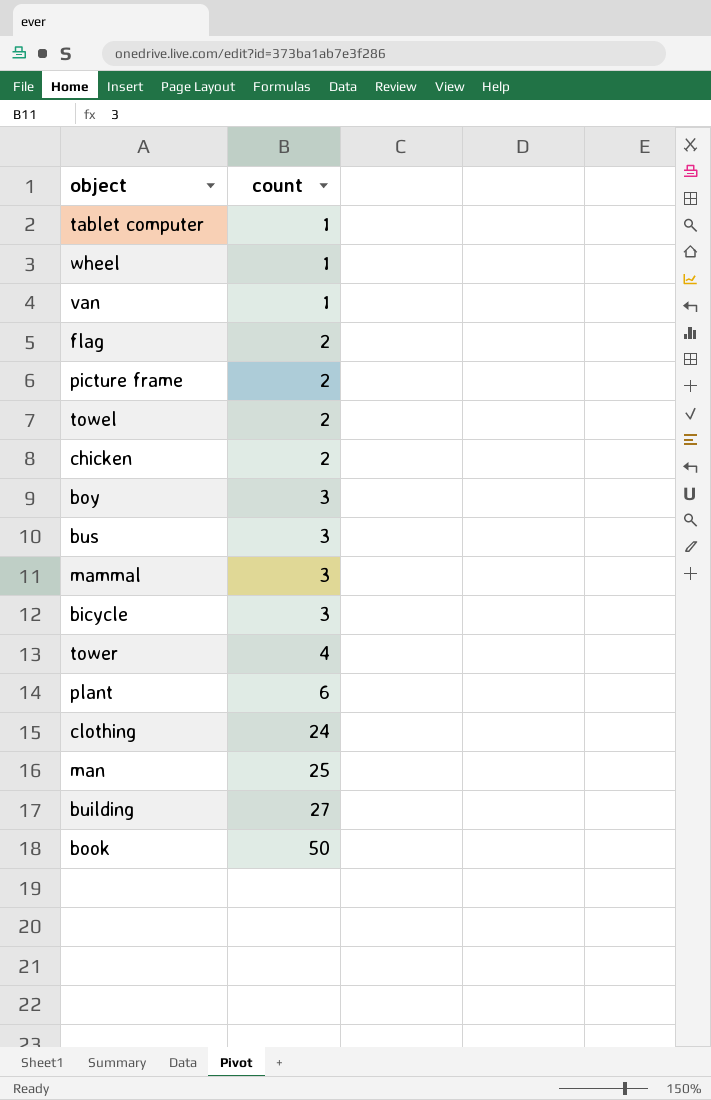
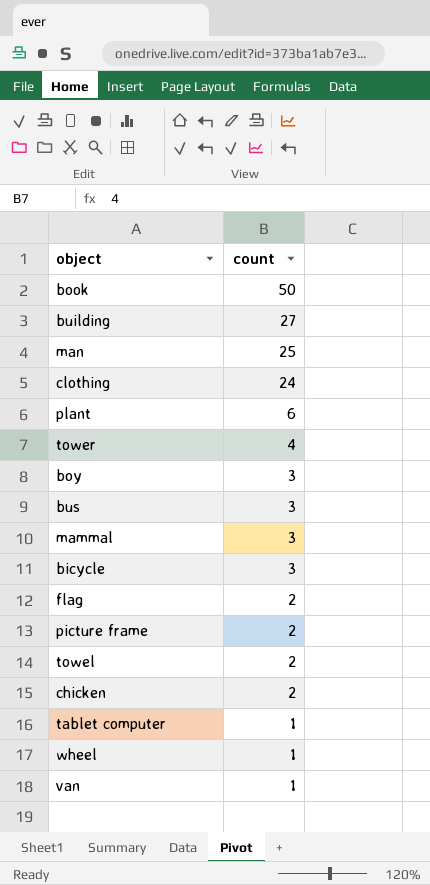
row order: count ascending -> count descending

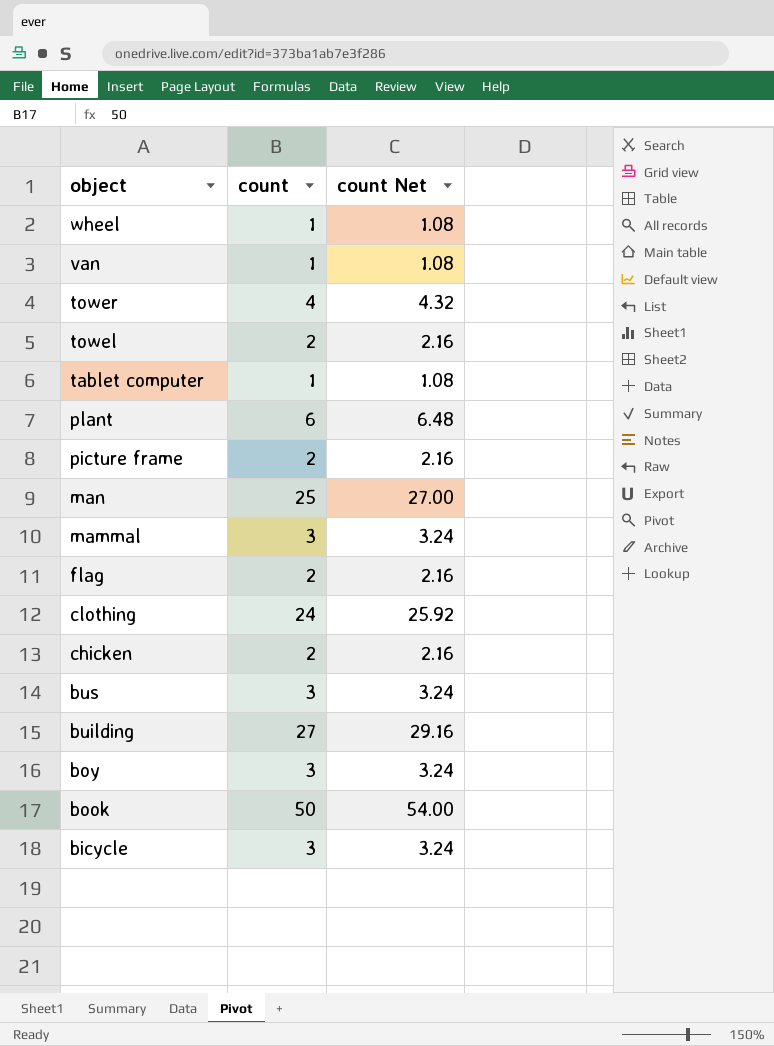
row order: count descending -> object descending
column count Net | formula: none -> [count] * 1.08

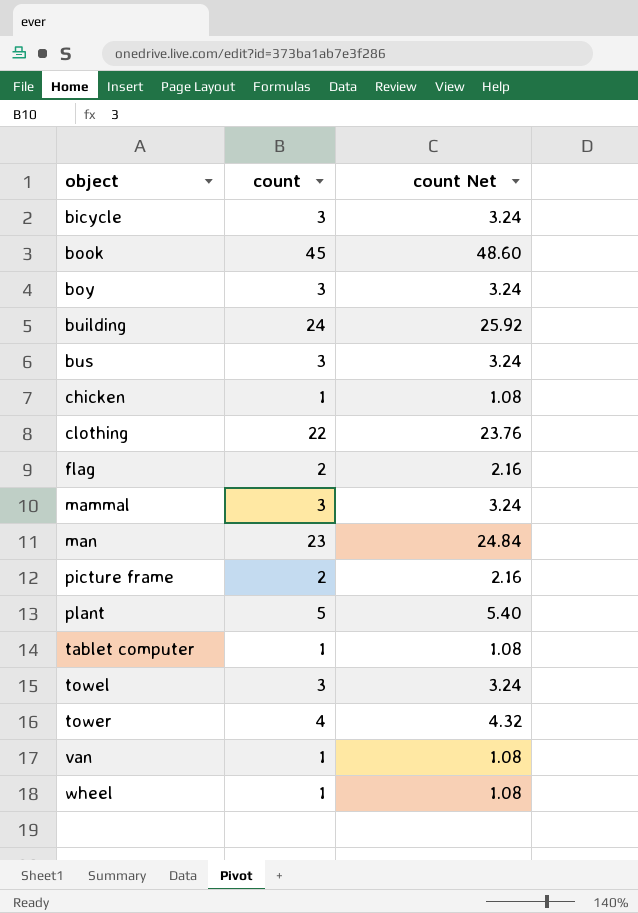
row order: object descending -> object ascending
book | count: 50 -> 45
book | count Net: 54.00 -> 48.60
building | count: 27 -> 24
building | count Net: 29.16 -> 25.92
chicken | count: 2 -> 1
chicken | count Net: 2.16 -> 1.08
clothing | count: 24 -> 22
clothing | count Net: 25.92 -> 23.76
man | count: 25 -> 23
man | count Net: 27.00 -> 24.84
plant | count: 6 -> 5
plant | count Net: 6.48 -> 5.40
towel | count: 2 -> 3
towel | count Net: 2.16 -> 3.24

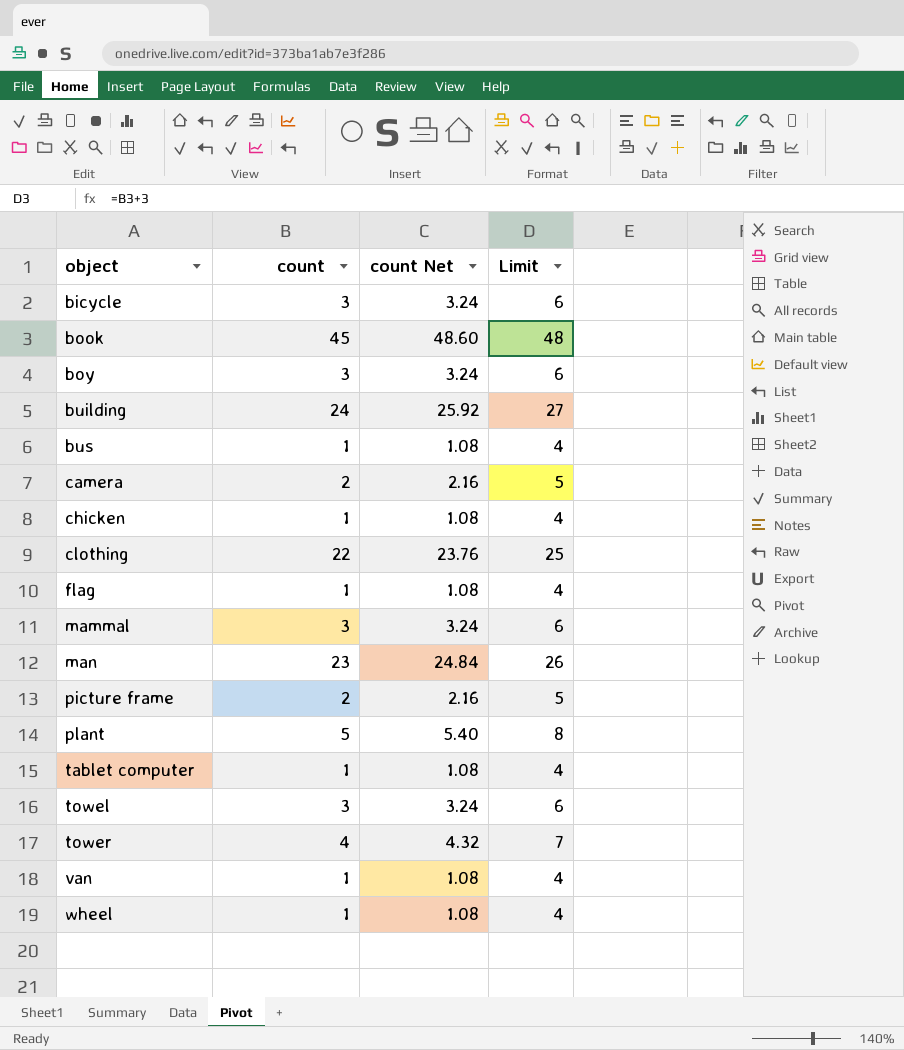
column Limit | formula: none -> [count] + 3
bus | count: 3 -> 1
bus | count Net: 3.24 -> 1.08
row camera: none -> 2 | 2.16 | 5
flag | count: 2 -> 1
flag | count Net: 2.16 -> 1.08

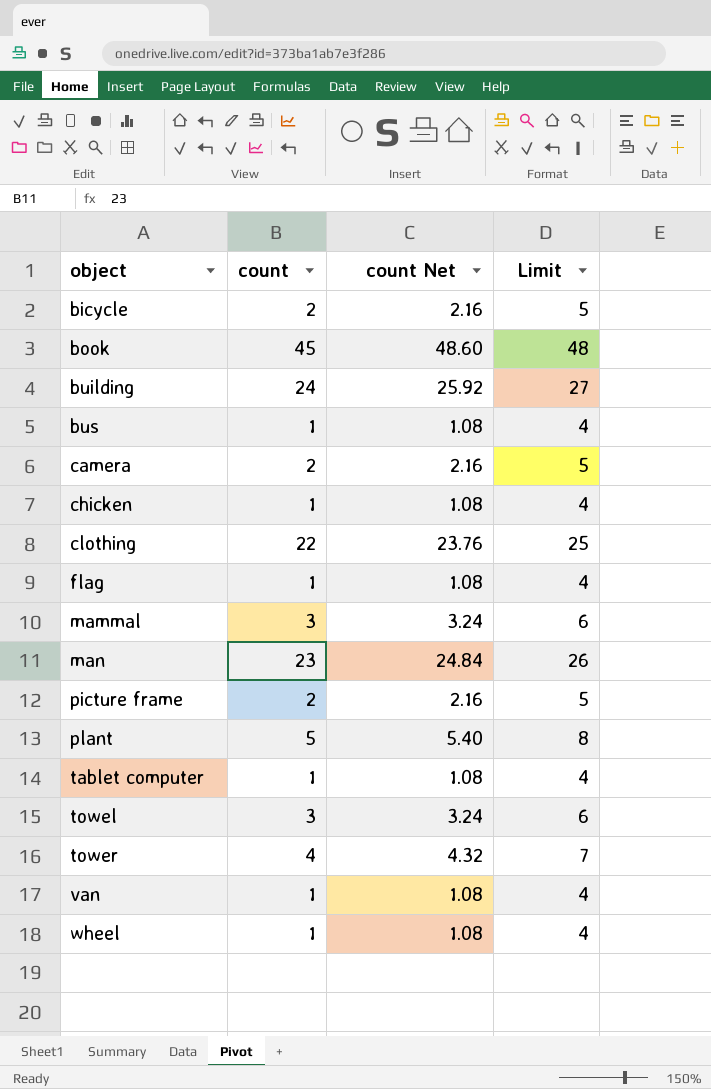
row boy: 3 | 3.24 | 6 -> none
bicycle | count: 3 -> 2
bicycle | count Net: 3.24 -> 2.16
bicycle | Limit: 6 -> 5

